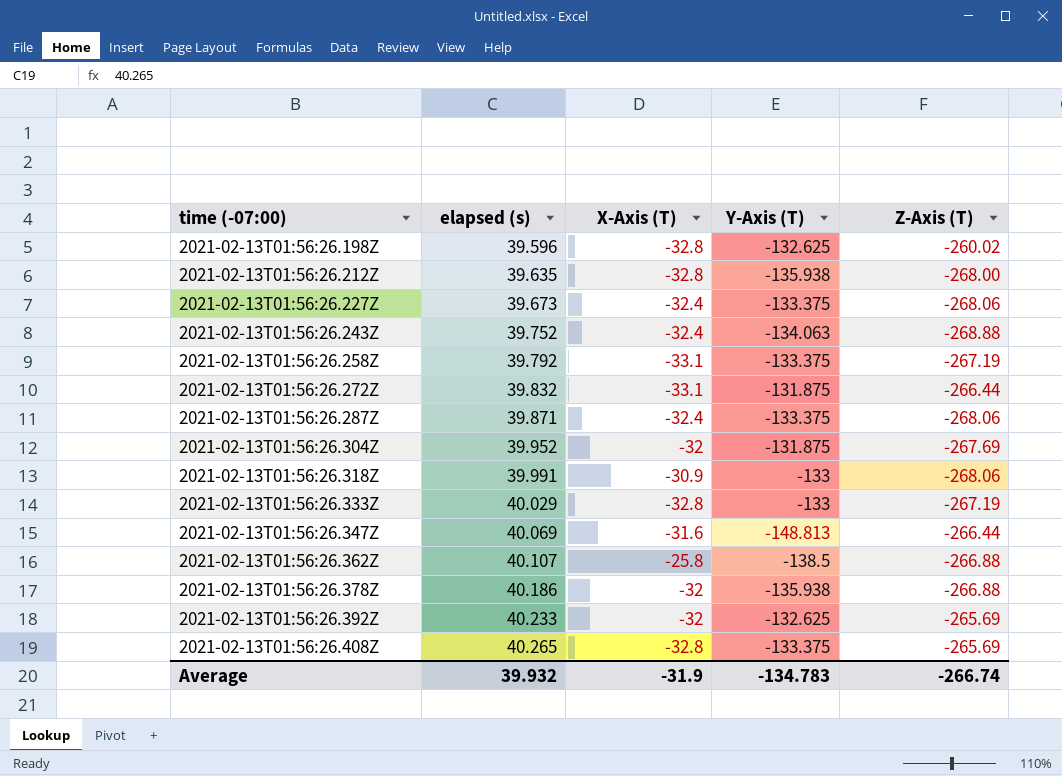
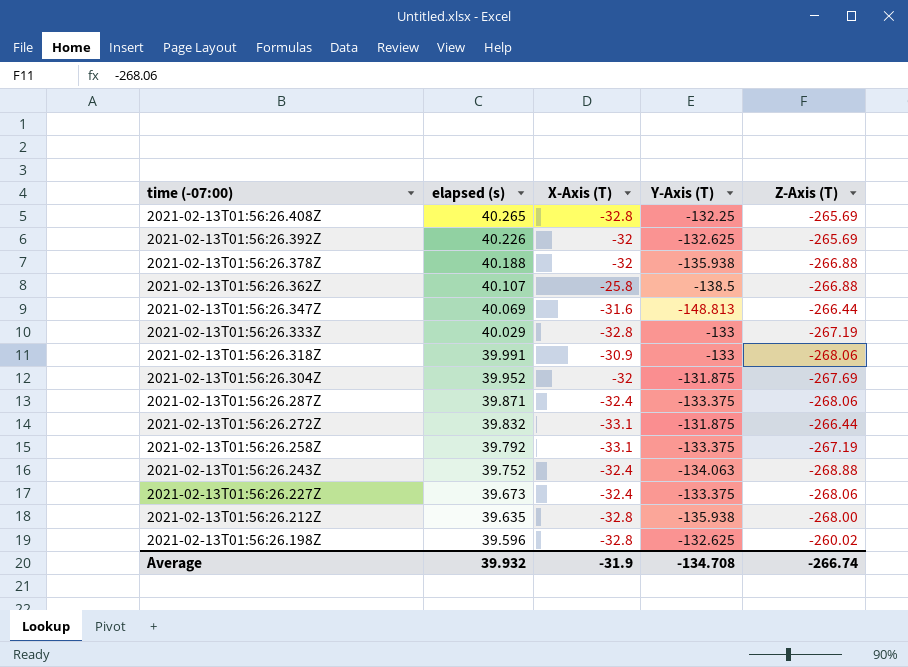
row order: time (-07:00) ascending -> time (-07:00) descending
2021-02-13T01:56:26.408Z | Y-Axis (T): -133.375 -> -132.25
2021-02-13T01:56:26.392Z | elapsed (s): 40.233 -> 40.226
2021-02-13T01:56:26.378Z | elapsed (s): 40.186 -> 40.188
Average | Y-Axis (T): -134.783 -> -134.708

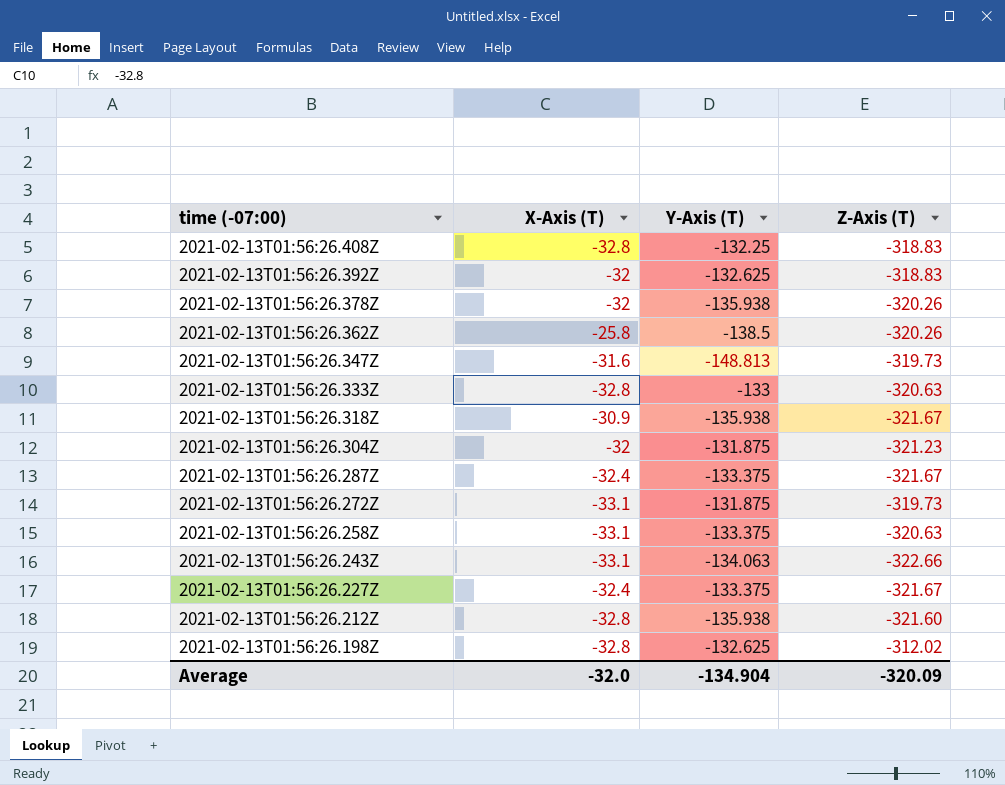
column elapsed (s) | position: 2 -> none
2021-02-13T01:56:26.408Z | Z-Axis (T): -265.69 -> -318.83
2021-02-13T01:56:26.392Z | Z-Axis (T): -265.69 -> -318.83
2021-02-13T01:56:26.378Z | Z-Axis (T): -266.88 -> -320.26
2021-02-13T01:56:26.362Z | Z-Axis (T): -266.88 -> -320.26
2021-02-13T01:56:26.347Z | Z-Axis (T): -266.44 -> -319.73
2021-02-13T01:56:26.333Z | Z-Axis (T): -267.19 -> -320.63
2021-02-13T01:56:26.318Z | Y-Axis (T): -133 -> -135.938
2021-02-13T01:56:26.318Z | Z-Axis (T): -268.06 -> -321.67
2021-02-13T01:56:26.304Z | Z-Axis (T): -267.69 -> -321.23
2021-02-13T01:56:26.287Z | Z-Axis (T): -268.06 -> -321.67
2021-02-13T01:56:26.272Z | Z-Axis (T): -266.44 -> -319.73
2021-02-13T01:56:26.258Z | Z-Axis (T): -267.19 -> -320.63
2021-02-13T01:56:26.243Z | X-Axis (T): -32.4 -> -33.1
2021-02-13T01:56:26.243Z | Z-Axis (T): -268.88 -> -322.66
2021-02-13T01:56:26.227Z | Z-Axis (T): -268.06 -> -321.67
2021-02-13T01:56:26.212Z | Z-Axis (T): -268.00 -> -321.60
2021-02-13T01:56:26.198Z | Z-Axis (T): -260.02 -> -312.02
Average | X-Axis (T): -31.9 -> -32.0
Average | Y-Axis (T): -134.708 -> -134.904
Average | Z-Axis (T): -266.74 -> -320.09

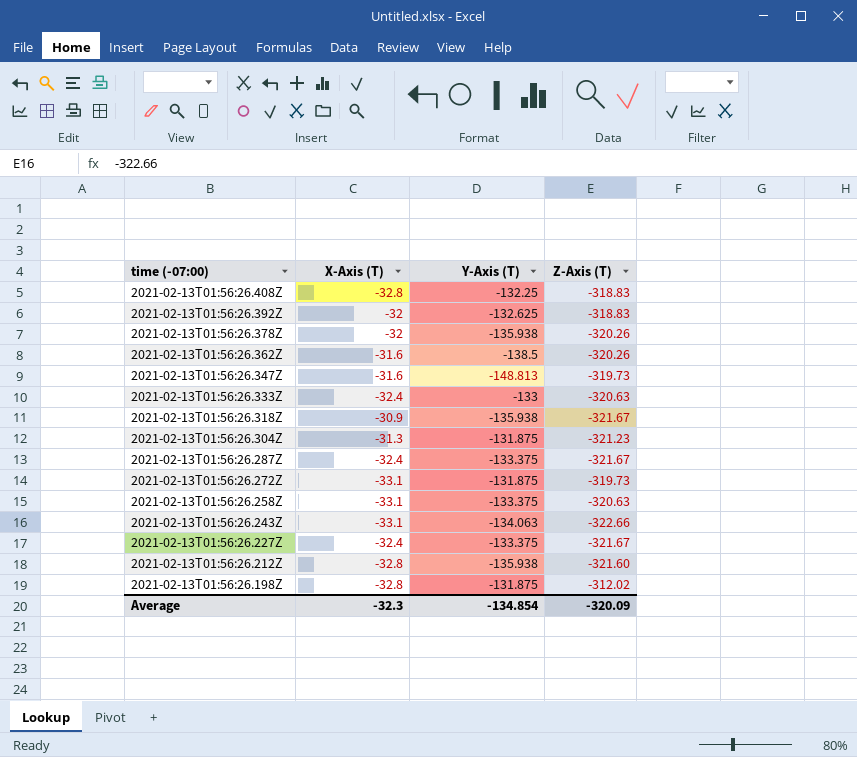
2021-02-13T01:56:26.362Z | X-Axis (T): -25.8 -> -31.6
2021-02-13T01:56:26.333Z | X-Axis (T): -32.8 -> -32.4
2021-02-13T01:56:26.304Z | X-Axis (T): -32 -> -31.3
2021-02-13T01:56:26.198Z | Y-Axis (T): -132.625 -> -131.875
Average | X-Axis (T): -32.0 -> -32.3
Average | Y-Axis (T): -134.904 -> -134.854

